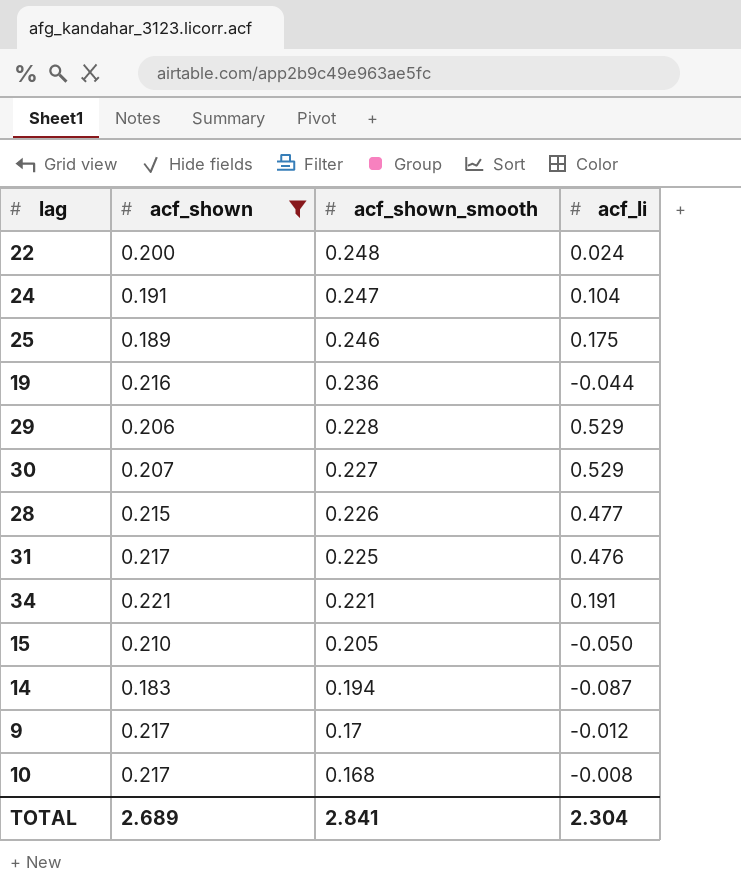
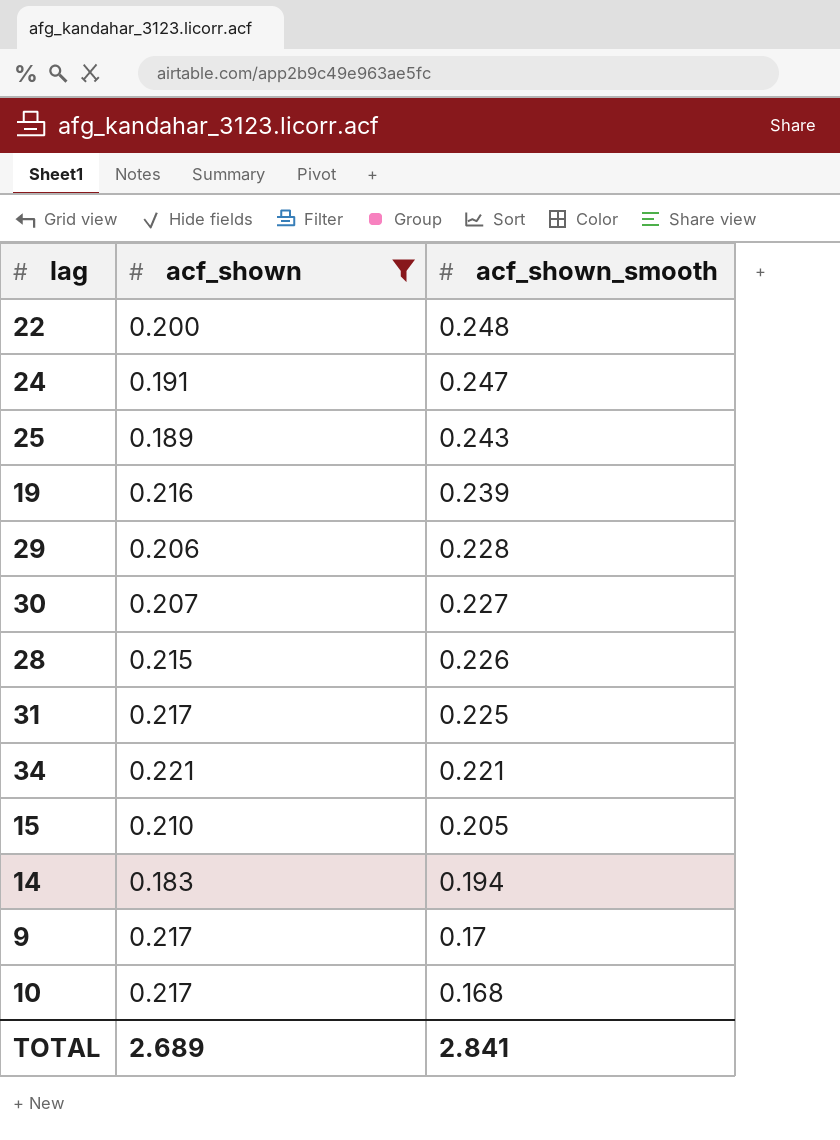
column acf_li | position: 4 -> none
25 | acf_shown_smooth: 0.246 -> 0.243
19 | acf_shown_smooth: 0.236 -> 0.239

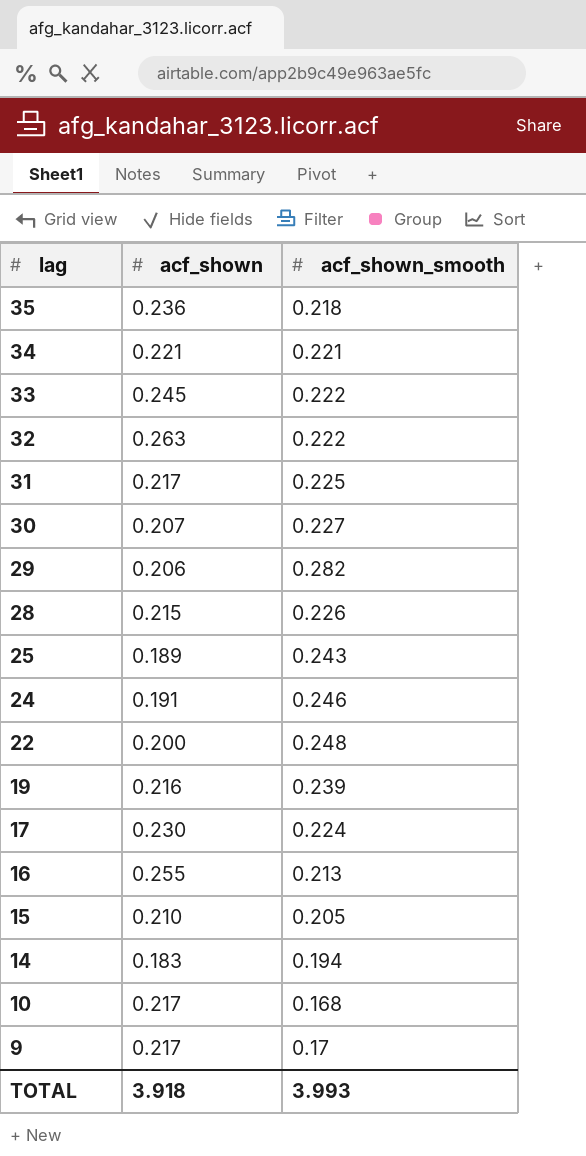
filter: acf_shown <= 0.221 -> none
row order: acf_shown_smooth descending -> lag descending
29 | acf_shown_smooth: 0.228 -> 0.282
24 | acf_shown_smooth: 0.247 -> 0.246
TOTAL | acf_shown: 2.689 -> 3.918
TOTAL | acf_shown_smooth: 2.841 -> 3.993

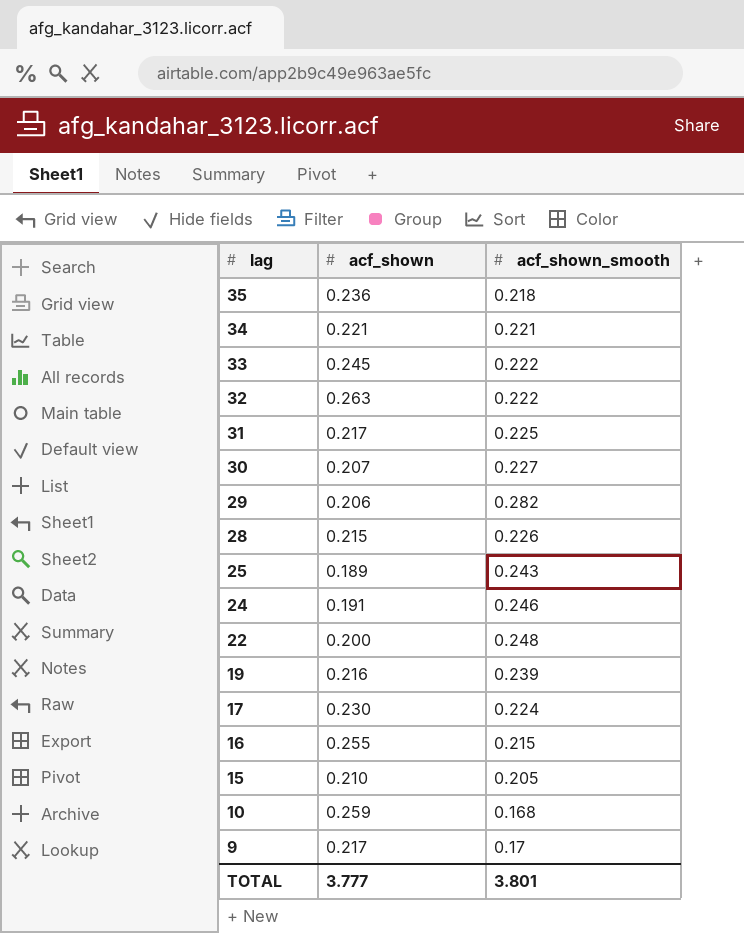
row 14: 0.183 | 0.194 -> none
16 | acf_shown_smooth: 0.213 -> 0.215
10 | acf_shown: 0.217 -> 0.259
TOTAL | acf_shown: 3.918 -> 3.777
TOTAL | acf_shown_smooth: 3.993 -> 3.801

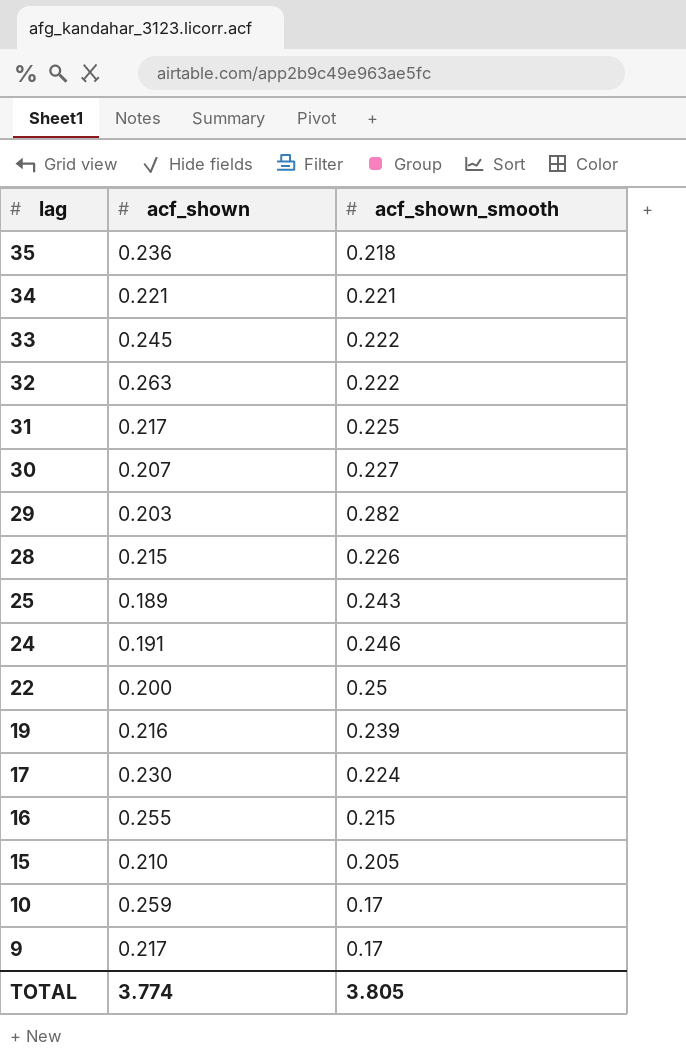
29 | acf_shown: 0.206 -> 0.203
22 | acf_shown_smooth: 0.248 -> 0.25
10 | acf_shown_smooth: 0.168 -> 0.17
TOTAL | acf_shown: 3.777 -> 3.774
TOTAL | acf_shown_smooth: 3.801 -> 3.805

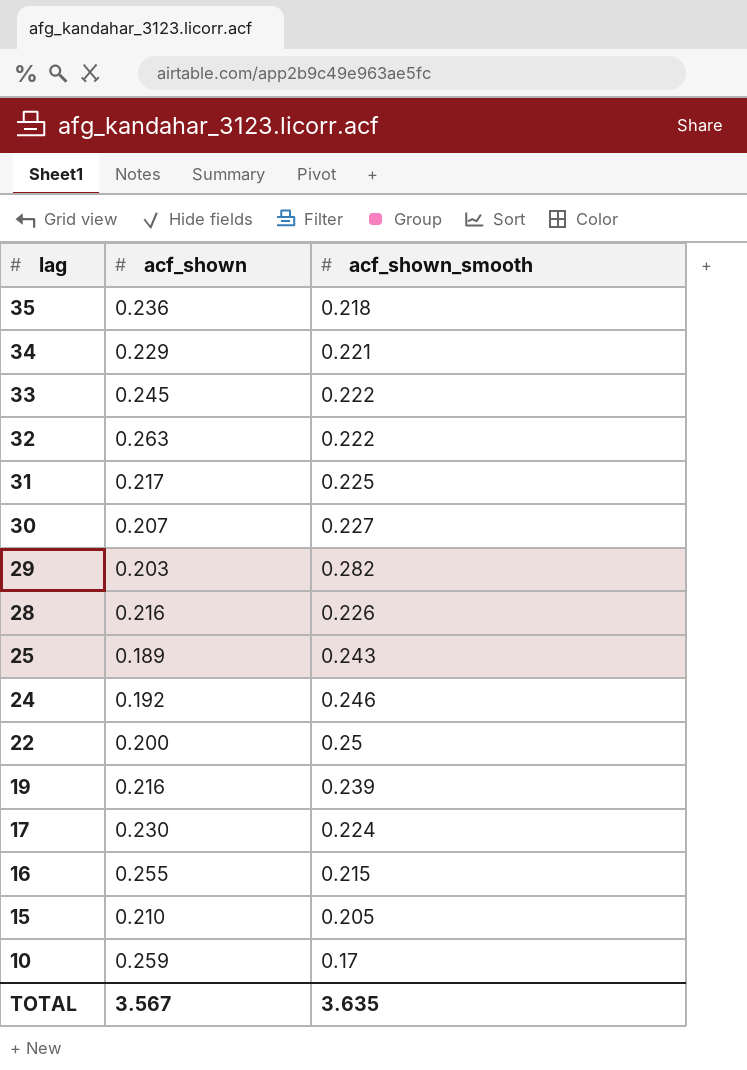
row 9: 0.217 | 0.17 -> none
34 | acf_shown: 0.221 -> 0.229
28 | acf_shown: 0.215 -> 0.216
24 | acf_shown: 0.191 -> 0.192
TOTAL | acf_shown: 3.774 -> 3.567
TOTAL | acf_shown_smooth: 3.805 -> 3.635

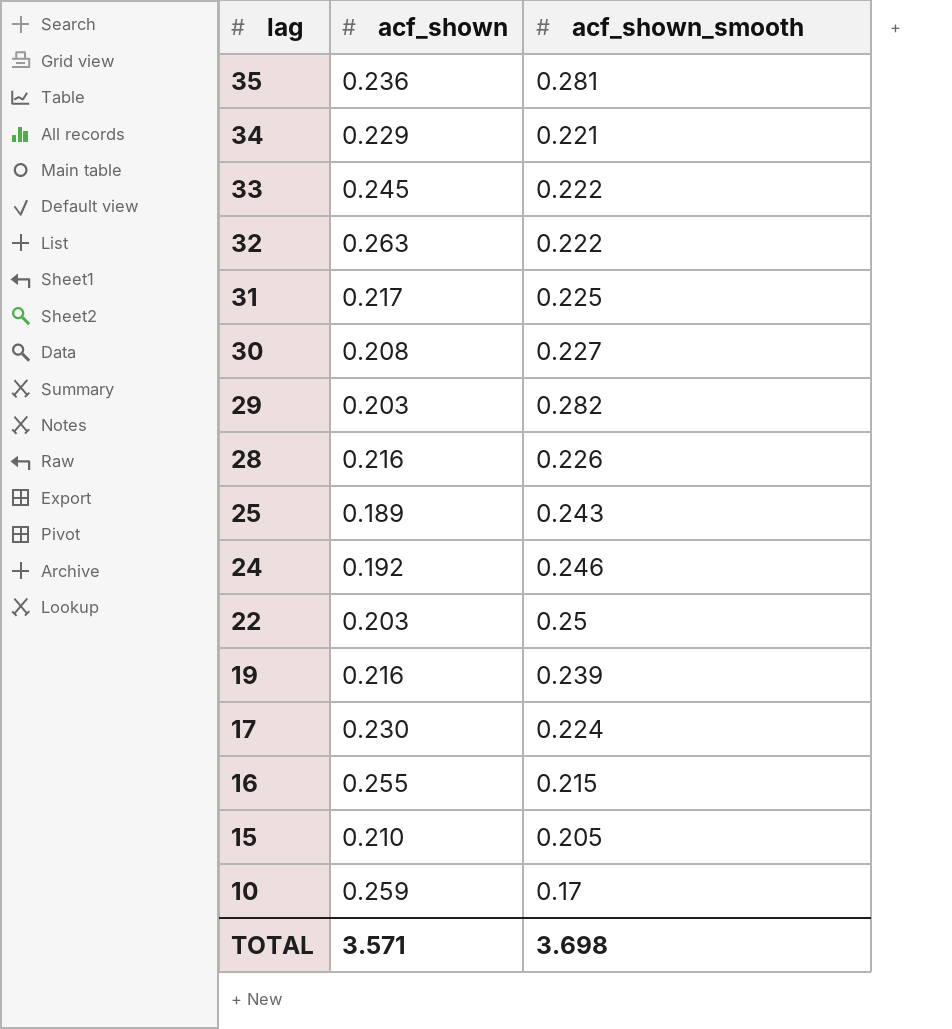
35 | acf_shown_smooth: 0.218 -> 0.281
30 | acf_shown: 0.207 -> 0.208
22 | acf_shown: 0.200 -> 0.203
TOTAL | acf_shown: 3.567 -> 3.571
TOTAL | acf_shown_smooth: 3.635 -> 3.698

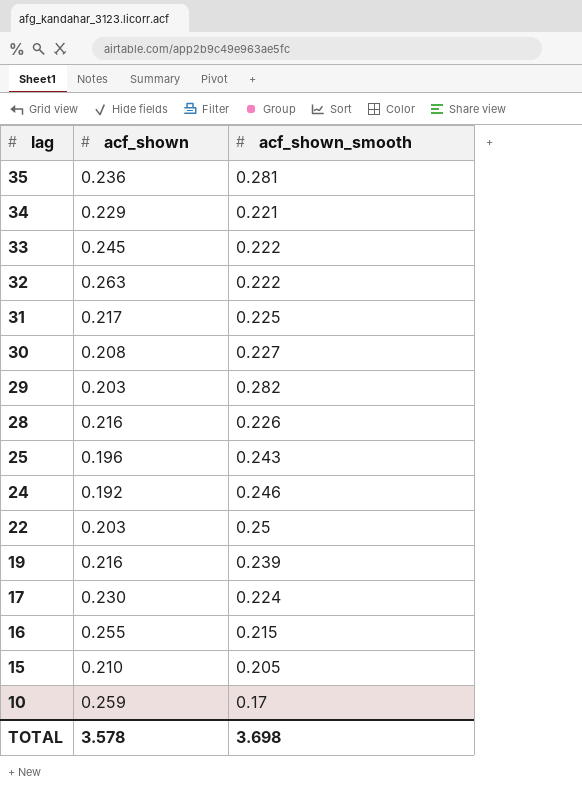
25 | acf_shown: 0.189 -> 0.196
TOTAL | acf_shown: 3.571 -> 3.578

